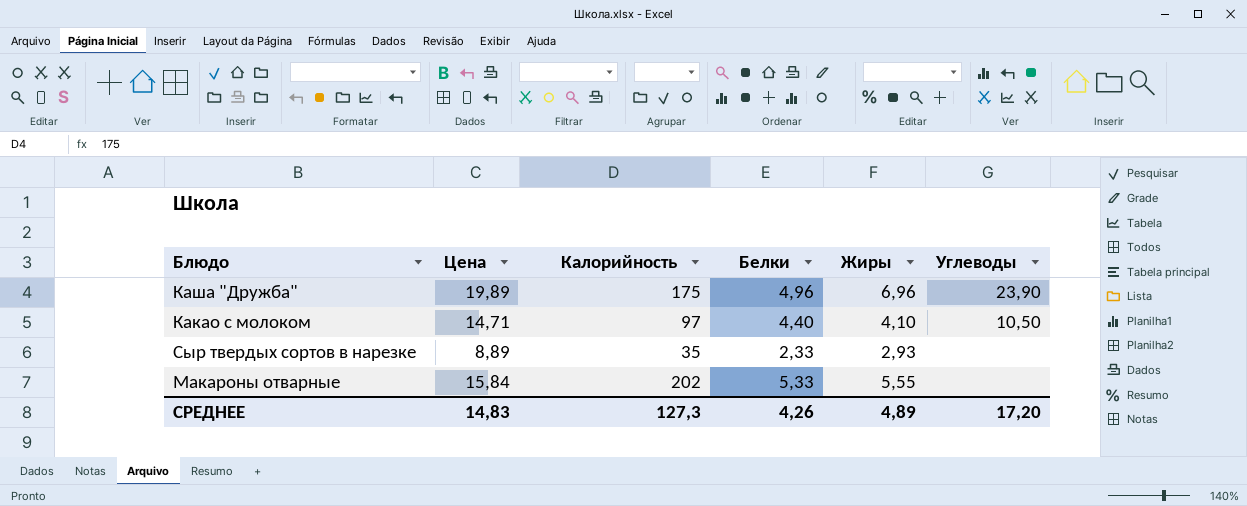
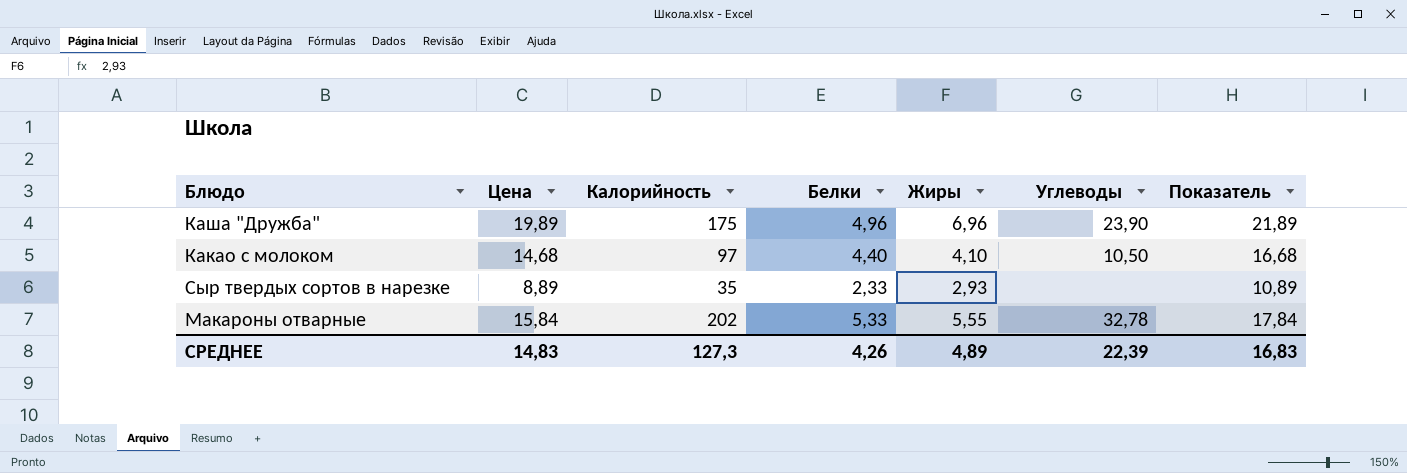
column Показатель | formula: none -> [Цена] + 2
Какао с молоком | Цена: 14,71 -> 14,68
Макароны отварные | Углеводы: none -> 32,78
СРЕДНЕЕ | Углеводы: 17,20 -> 22,39

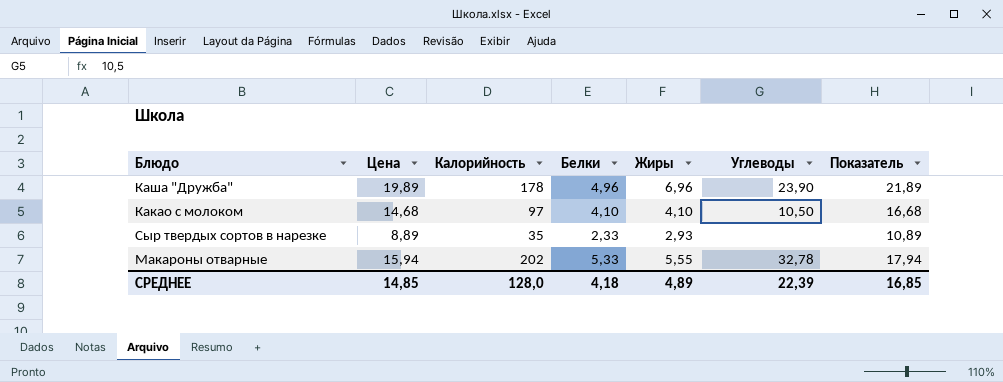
Каша "Дружба" | Калорийность: 175 -> 178
Какао с молоком | Белки: 4,40 -> 4,10
Макароны отварные | Цена: 15,84 -> 15,94
Макароны отварные | Показатель: 17,84 -> 17,94
СРЕДНЕЕ | Цена: 14,83 -> 14,85
СРЕДНЕЕ | Калорийность: 127,3 -> 128,0
СРЕДНЕЕ | Белки: 4,26 -> 4,18
СРЕДНЕЕ | Показатель: 16,83 -> 16,85

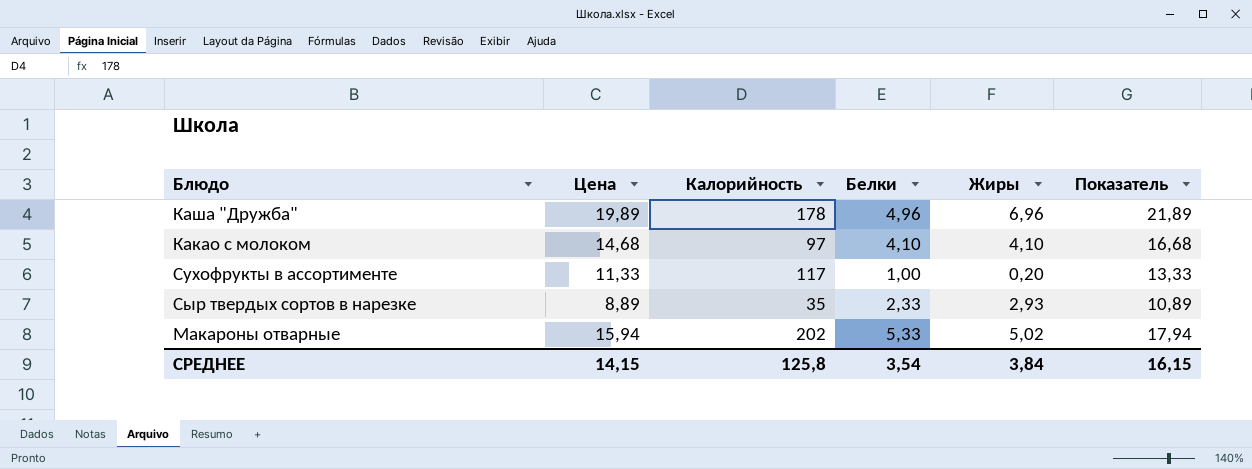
column Углеводы | position: 6 -> none
row Сухофрукты в ассортименте: none -> 11,33 | 117 | 1,00 | 0,20 | 13,33
Макароны отварные | Жиры: 5,55 -> 5,02
СРЕДНЕЕ | Цена: 14,85 -> 14,15
СРЕДНЕЕ | Калорийность: 128,0 -> 125,8
СРЕДНЕЕ | Белки: 4,18 -> 3,54
СРЕДНЕЕ | Жиры: 4,89 -> 3,84
СРЕДНЕЕ | Показатель: 16,85 -> 16,15

